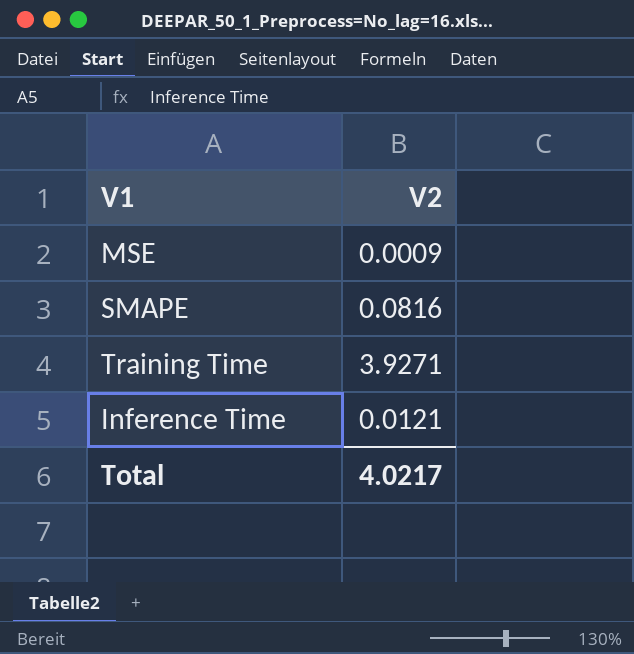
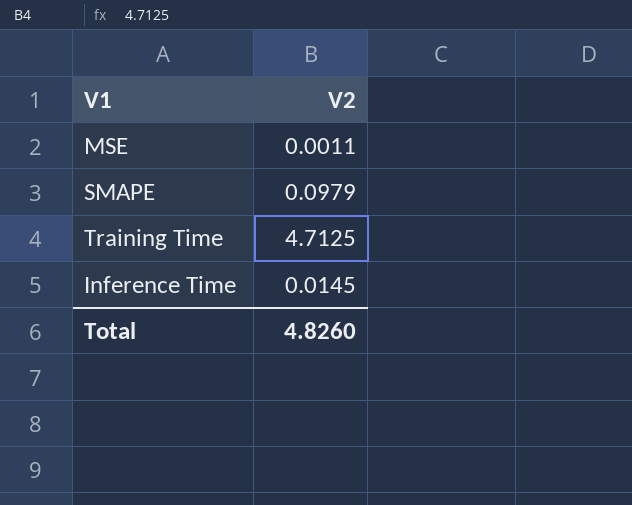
MSE | V2: 0.0009 -> 0.0011
SMAPE | V2: 0.0816 -> 0.0979
Training Time | V2: 3.9271 -> 4.7125
Inference Time | V2: 0.0121 -> 0.0145
Total | V2: 4.0217 -> 4.8260

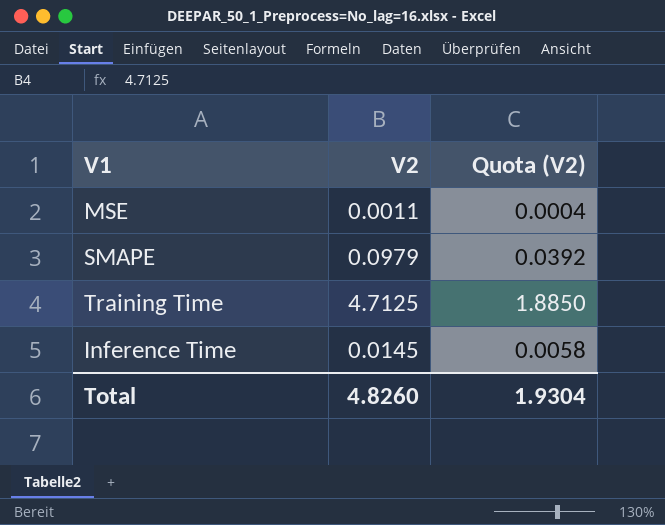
column Quota (V2) | formula: none -> [V2] * 0.4

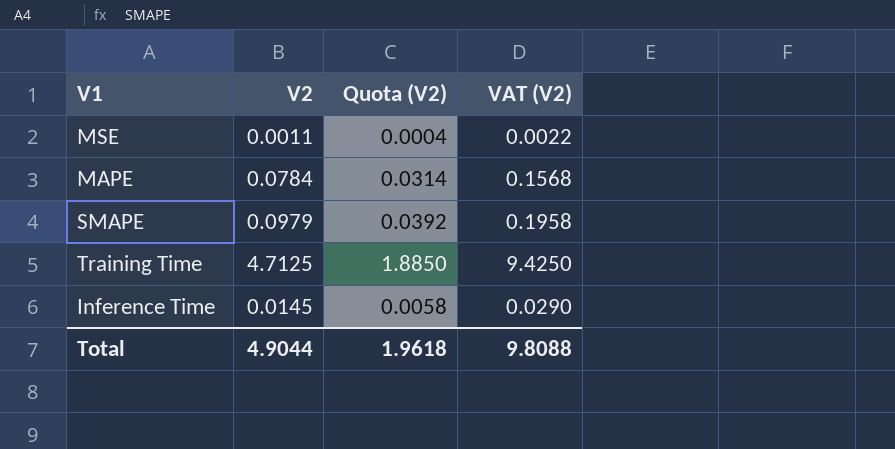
column VAT (V2) | formula: none -> [V2] * 2
row MAPE: none -> 0.0784 | 0.0314 | 0.1568
Total | V2: 4.8260 -> 4.9044
Total | Quota (V2): 1.9304 -> 1.9618

